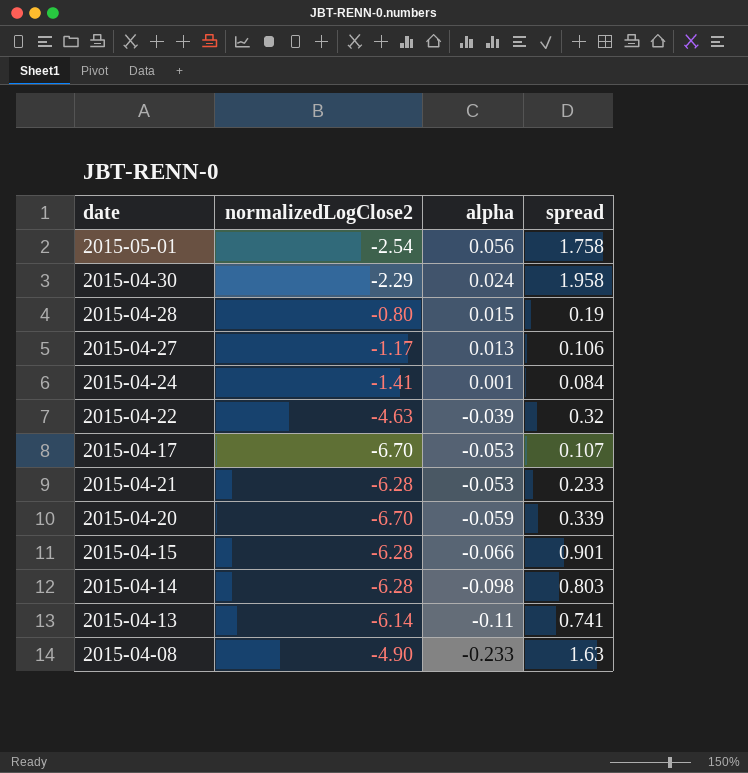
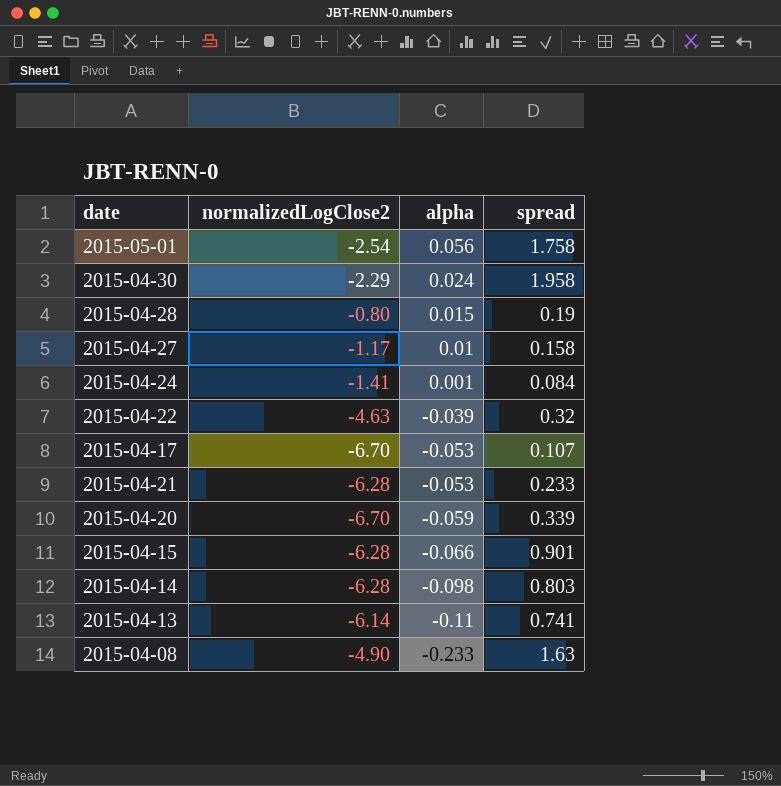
2015-04-27 | alpha: 0.013 -> 0.01
2015-04-27 | spread: 0.106 -> 0.158

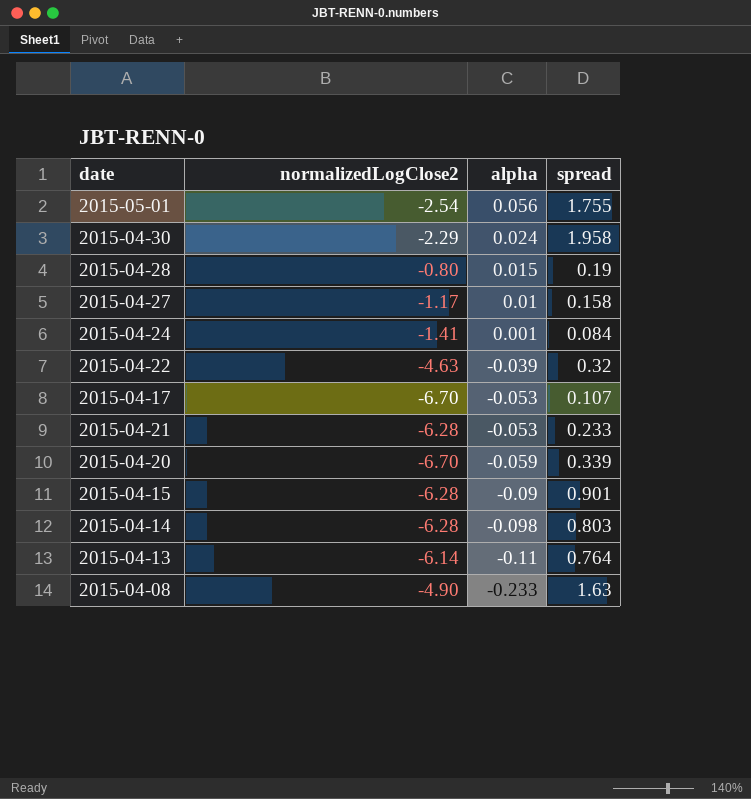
2015-05-01 | spread: 1.758 -> 1.755
2015-04-15 | alpha: -0.066 -> -0.09
2015-04-13 | spread: 0.741 -> 0.764

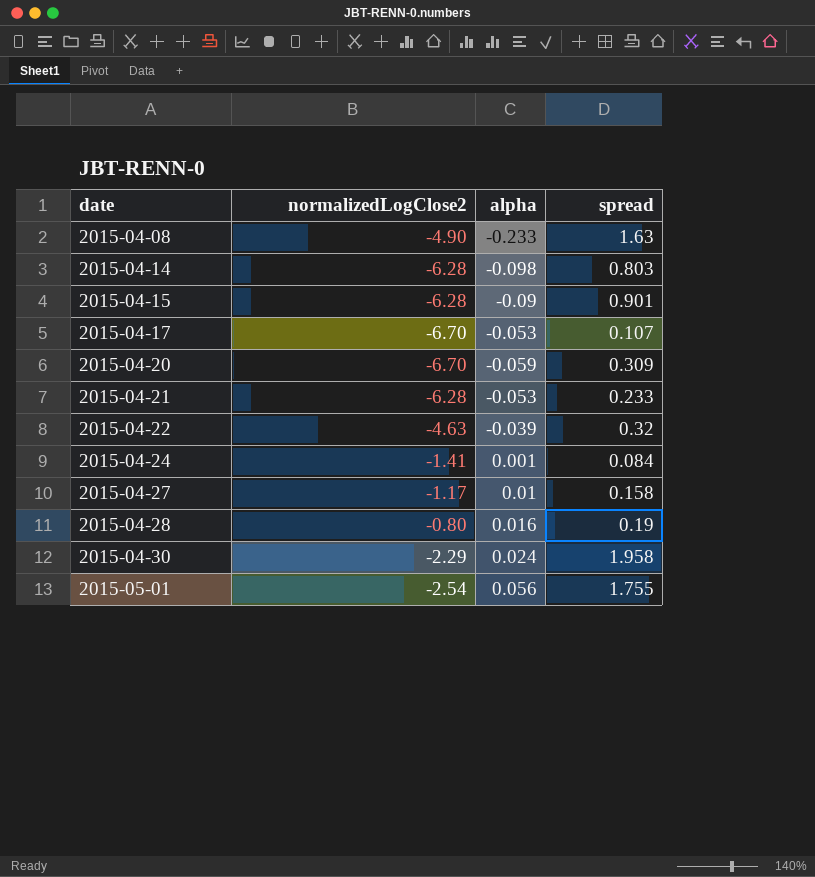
row order: alpha descending -> date ascending
row 2015-04-13: -6.14 | -0.11 | 0.764 -> none
2015-04-20 | spread: 0.339 -> 0.309
2015-04-28 | alpha: 0.015 -> 0.016

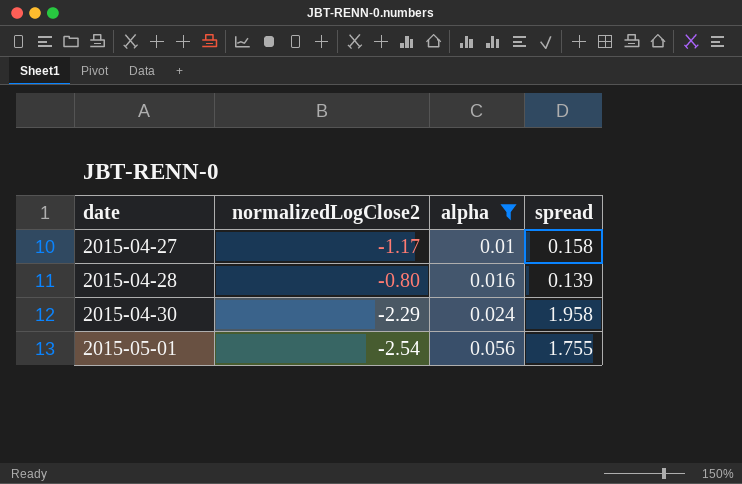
filter: none -> alpha >= 0.01
2015-04-28 | spread: 0.19 -> 0.139

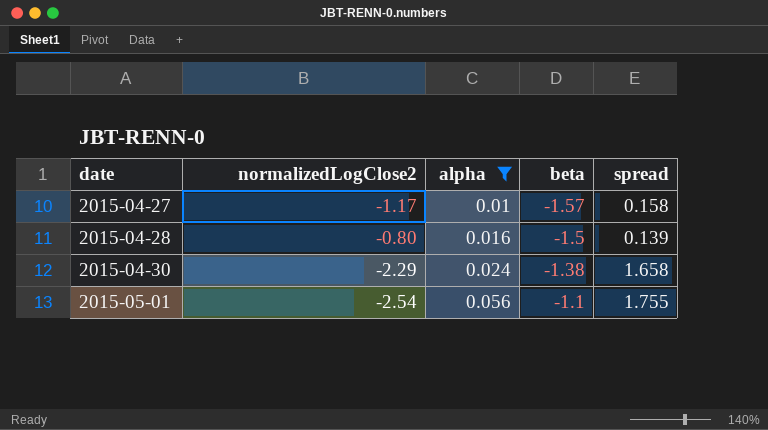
column beta | position: none -> 4
2015-04-30 | spread: 1.958 -> 1.658

